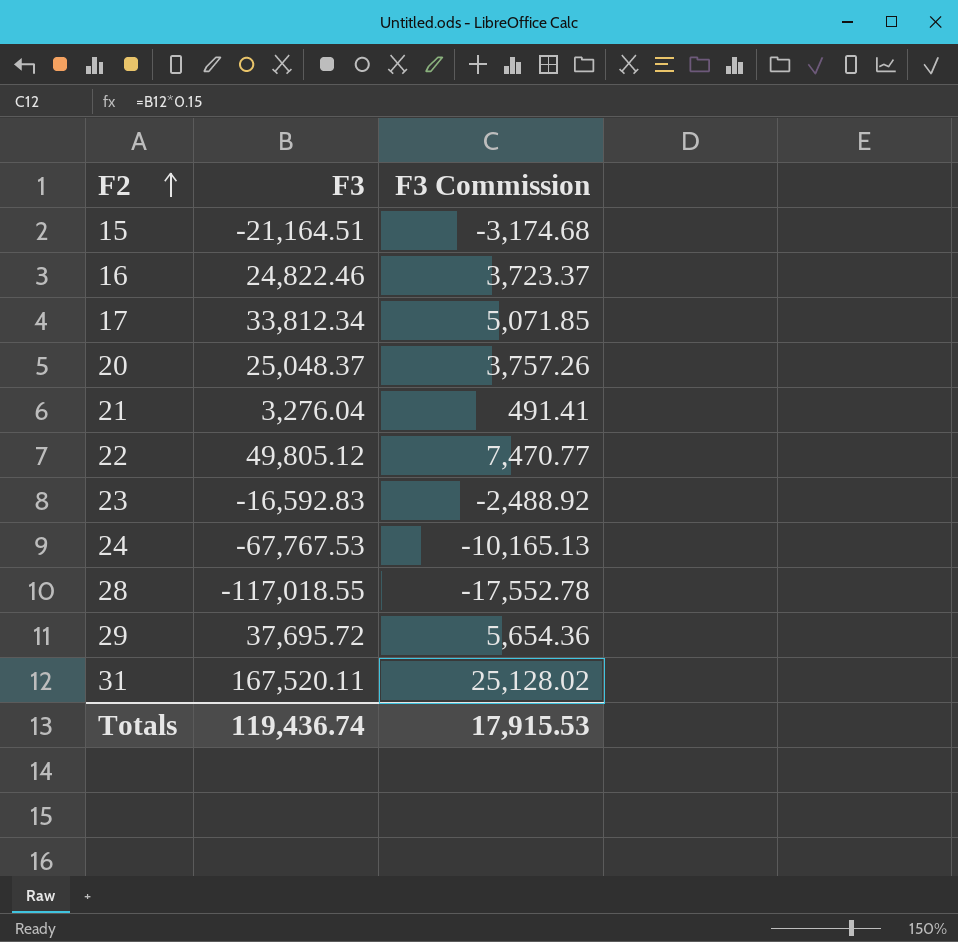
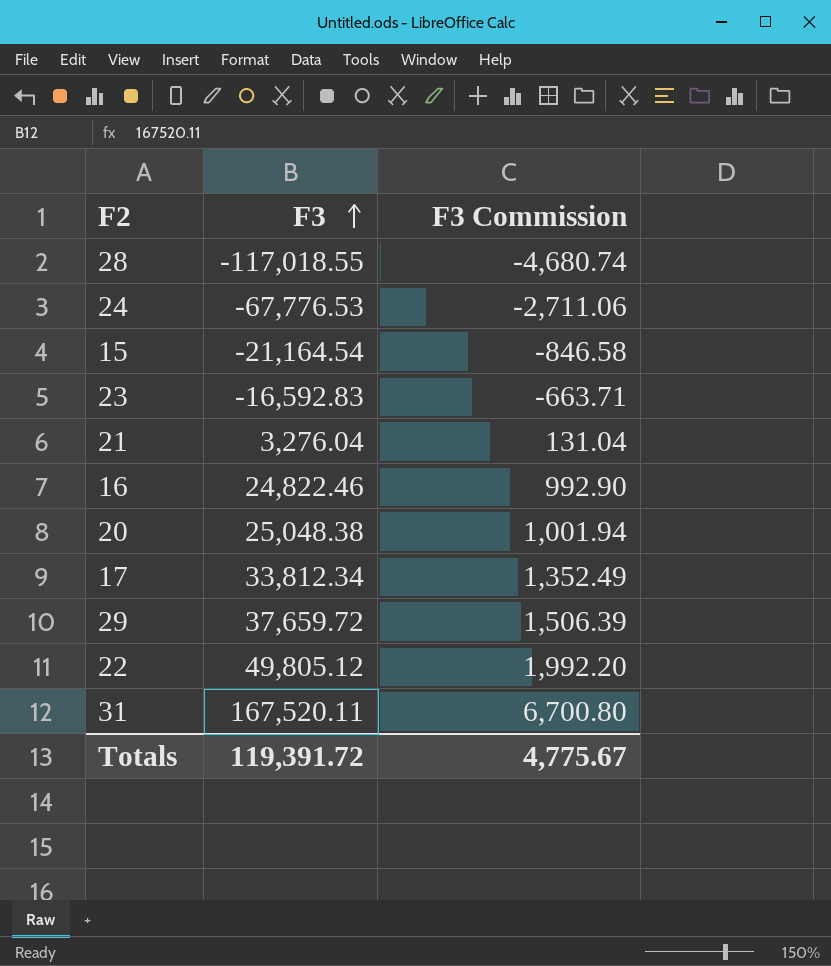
row order: F2 ascending -> F3 ascending
column F3 Commission | formula: [F3] * 0.15 -> [F3] * 0.04
24 | F3: -67,767.53 -> -67,776.53
15 | F3: -21,164.51 -> -21,164.54
20 | F3: 25,048.37 -> 25,048.38
29 | F3: 37,695.72 -> 37,659.72
Totals | F3: 119,436.74 -> 119,391.72
Totals | F3 Commission: 17,915.53 -> 4,775.67

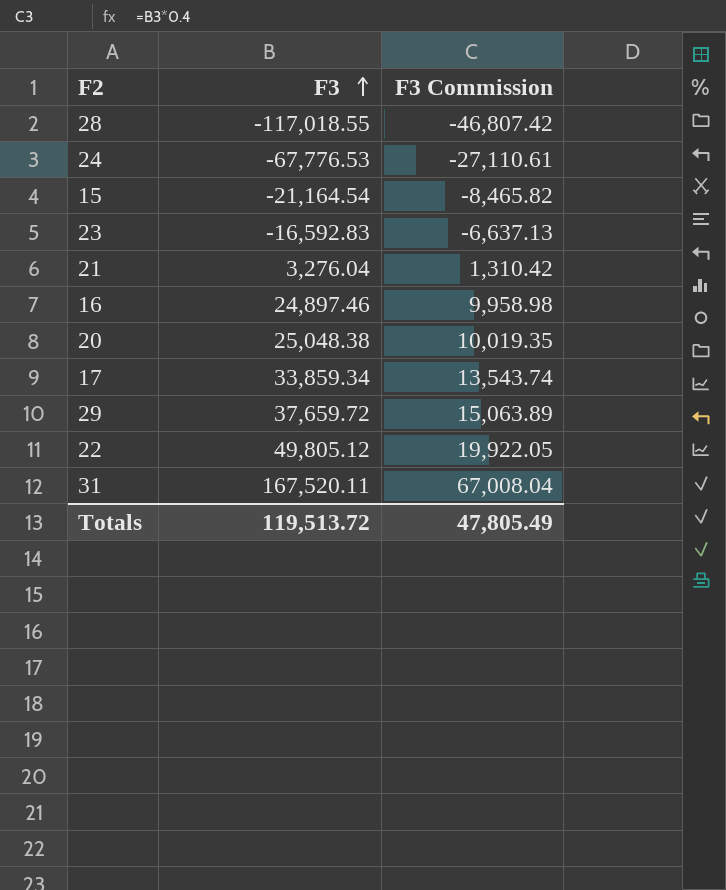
column F3 Commission | formula: [F3] * 0.04 -> [F3] * 0.4
16 | F3: 24,822.46 -> 24,897.46
17 | F3: 33,812.34 -> 33,859.34
Totals | F3: 119,391.72 -> 119,513.72
Totals | F3 Commission: 4,775.67 -> 47,805.49

